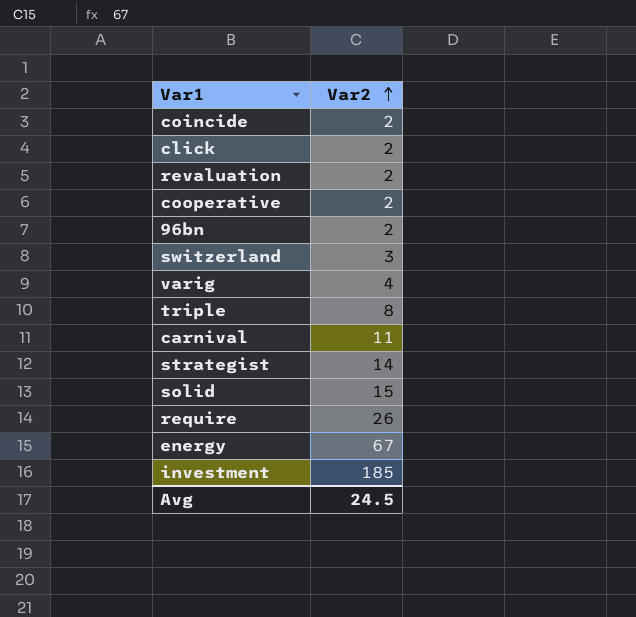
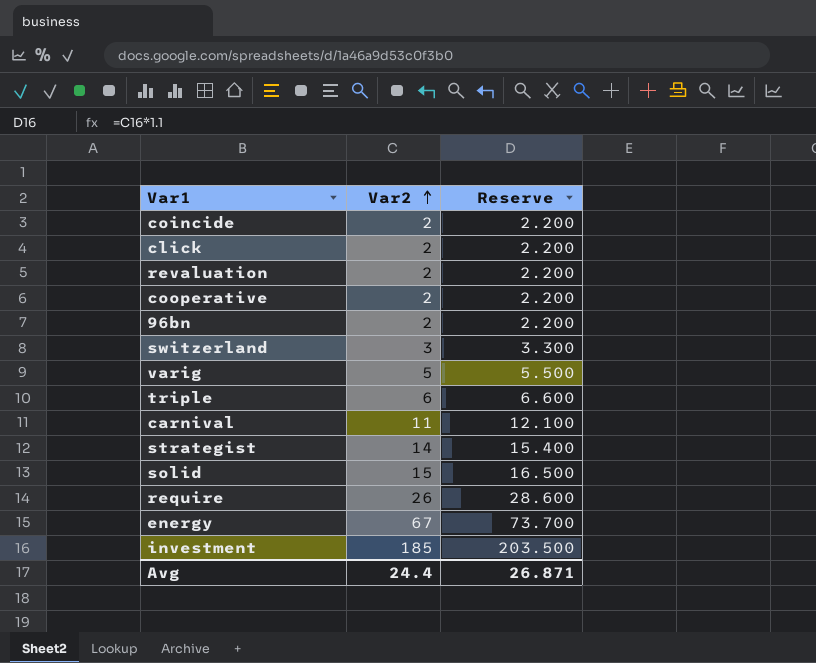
column Reserve | formula: none -> [Var2] * 1.1
varig | Var2: 4 -> 5
triple | Var2: 8 -> 6
Avg | Var2: 24.5 -> 24.4

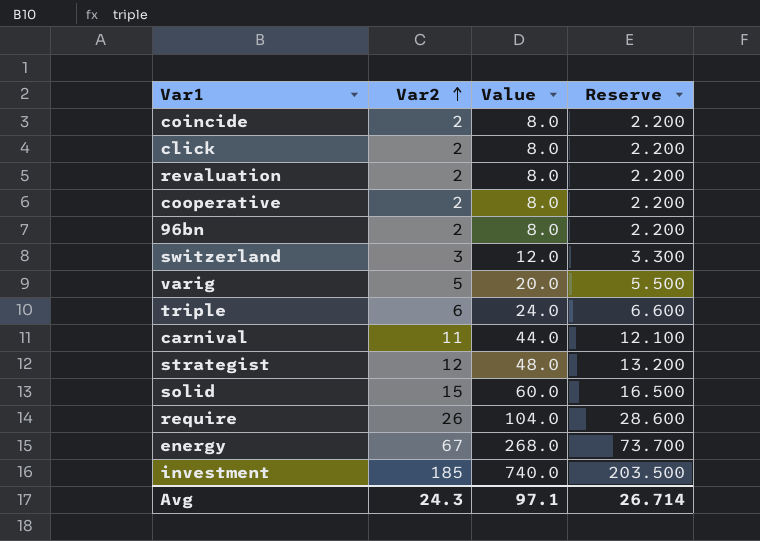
column Value | formula: none -> [Var2] * 4
strategist | Var2: 14 -> 12
strategist | Reserve: 15.400 -> 13.200
Avg | Var2: 24.4 -> 24.3
Avg | Reserve: 26.871 -> 26.714

